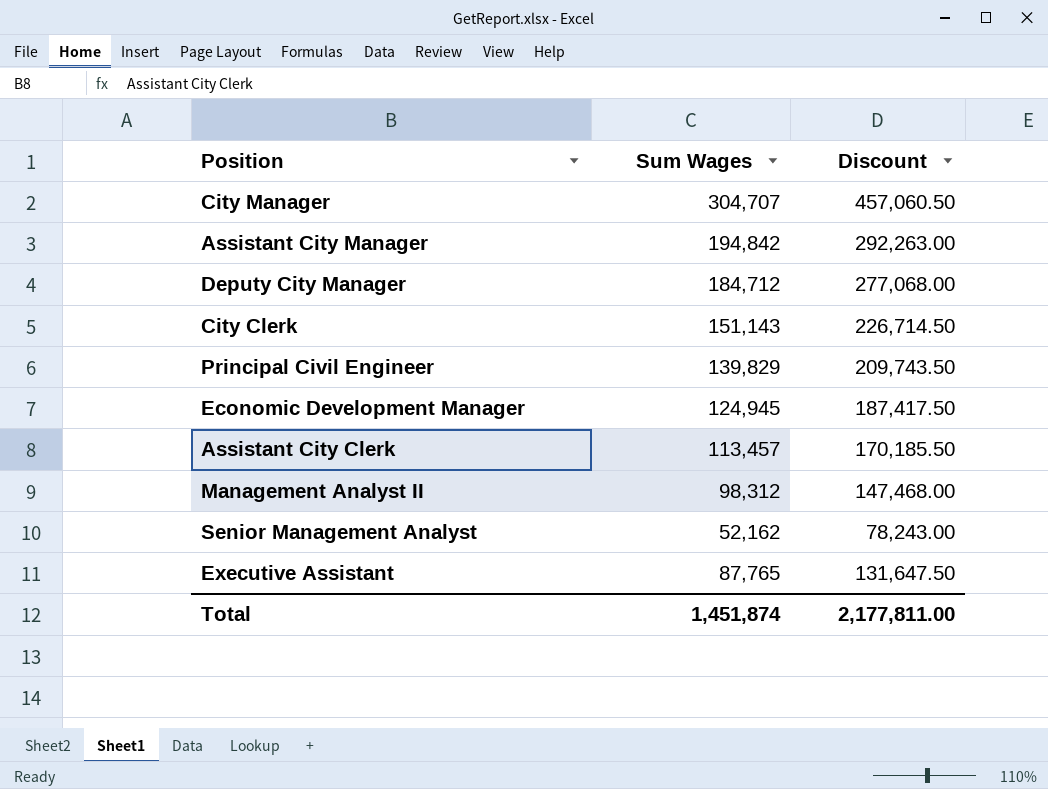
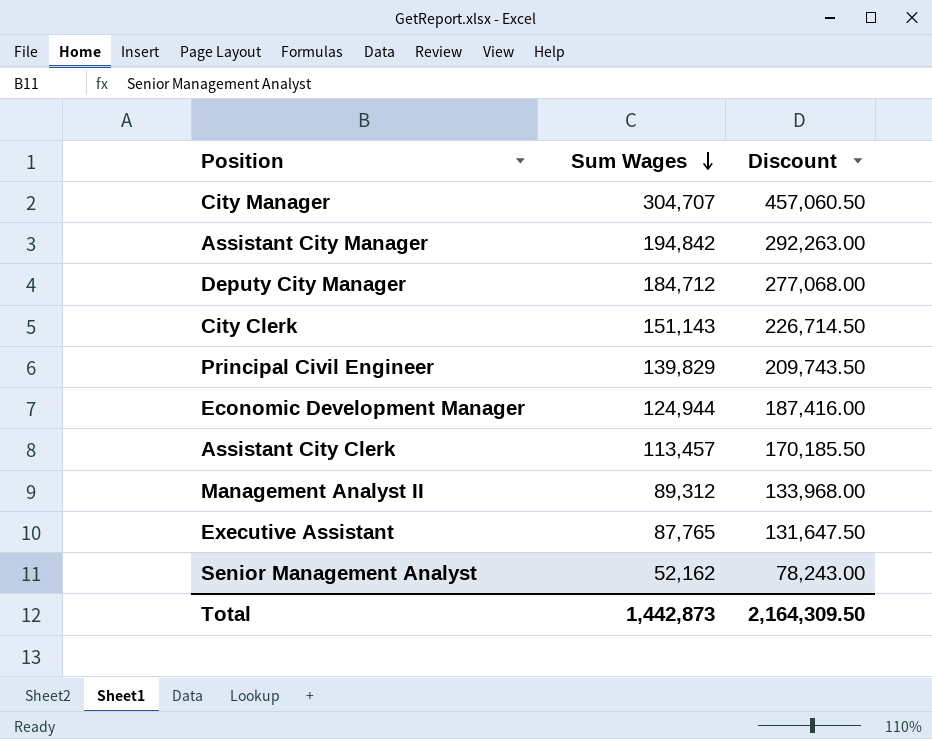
row order: none -> Sum Wages descending
Economic Development Manager | Sum Wages: 124,945 -> 124,944
Economic Development Manager | Discount: 187,417.50 -> 187,416.00
Management Analyst II | Sum Wages: 98,312 -> 89,312
Management Analyst II | Discount: 147,468.00 -> 133,968.00
Total | Sum Wages: 1,451,874 -> 1,442,873
Total | Discount: 2,177,811.00 -> 2,164,309.50

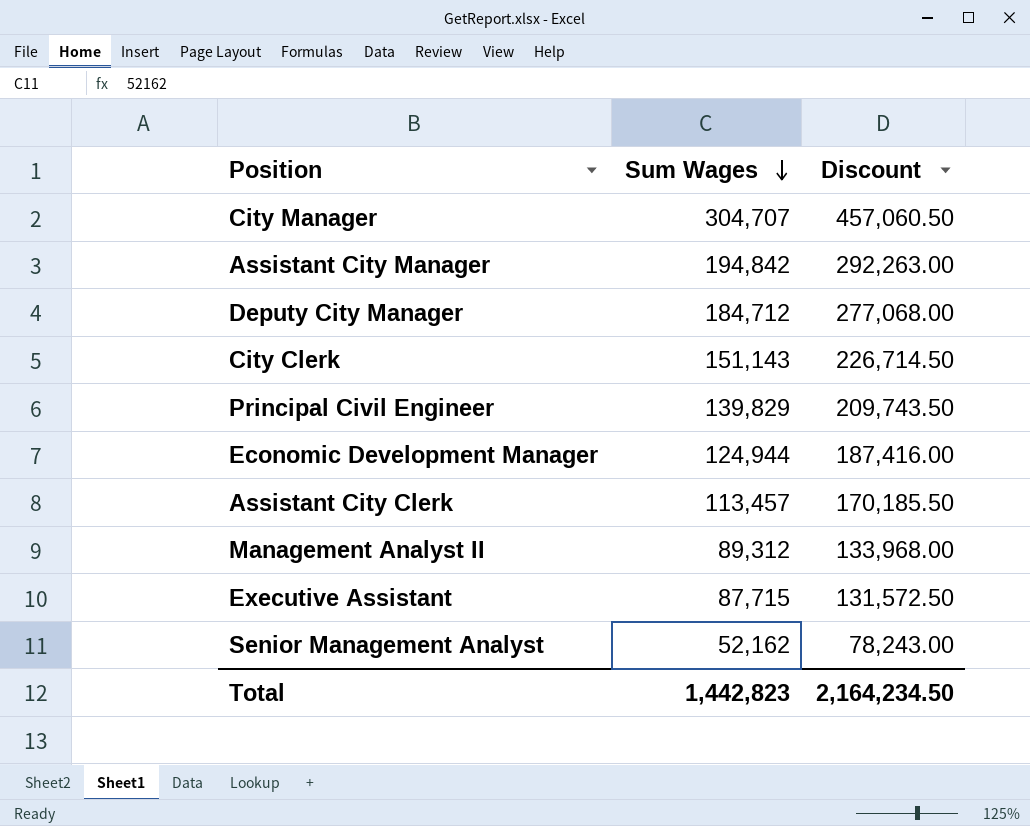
Executive Assistant | Sum Wages: 87,765 -> 87,715
Executive Assistant | Discount: 131,647.50 -> 131,572.50
Total | Sum Wages: 1,442,873 -> 1,442,823
Total | Discount: 2,164,309.50 -> 2,164,234.50

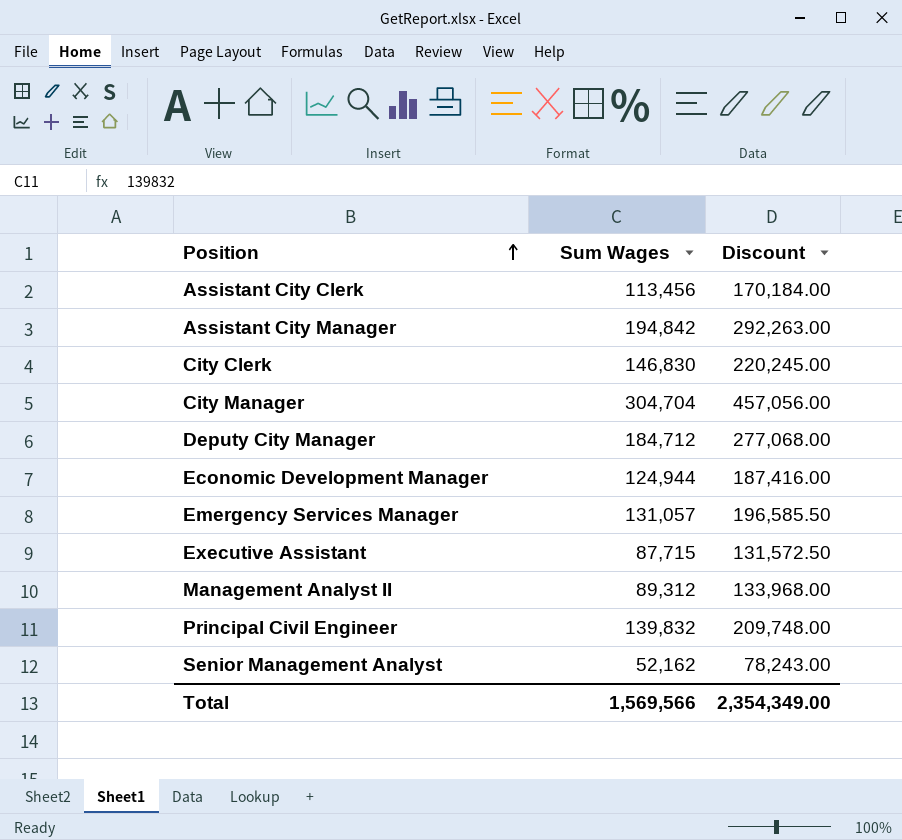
row order: Sum Wages descending -> Position ascending
Assistant City Clerk | Sum Wages: 113,457 -> 113,456
Assistant City Clerk | Discount: 170,185.50 -> 170,184.00
City Clerk | Sum Wages: 151,143 -> 146,830
City Clerk | Discount: 226,714.50 -> 220,245.00
City Manager | Sum Wages: 304,707 -> 304,704
City Manager | Discount: 457,060.50 -> 457,056.00
row Emergency Services Manager: none -> 131,057 | 196,585.50
Principal Civil Engineer | Sum Wages: 139,829 -> 139,832
Principal Civil Engineer | Discount: 209,743.50 -> 209,748.00
Total | Sum Wages: 1,442,823 -> 1,569,566
Total | Discount: 2,164,234.50 -> 2,354,349.00

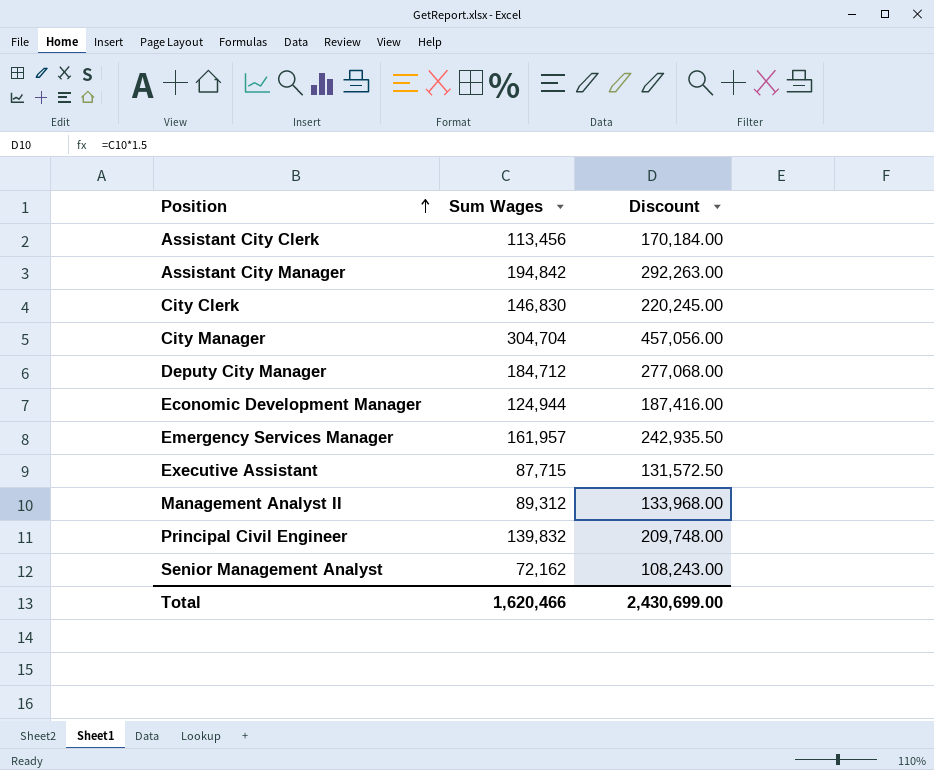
Emergency Services Manager | Sum Wages: 131,057 -> 161,957
Emergency Services Manager | Discount: 196,585.50 -> 242,935.50
Senior Management Analyst | Sum Wages: 52,162 -> 72,162
Senior Management Analyst | Discount: 78,243.00 -> 108,243.00
Total | Sum Wages: 1,569,566 -> 1,620,466
Total | Discount: 2,354,349.00 -> 2,430,699.00

